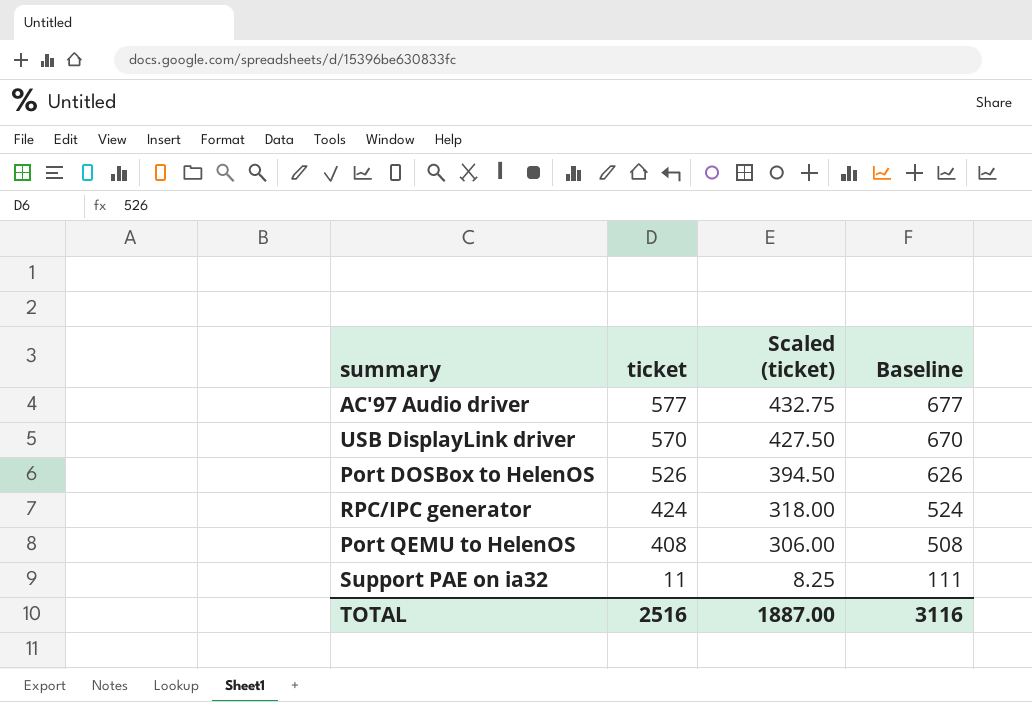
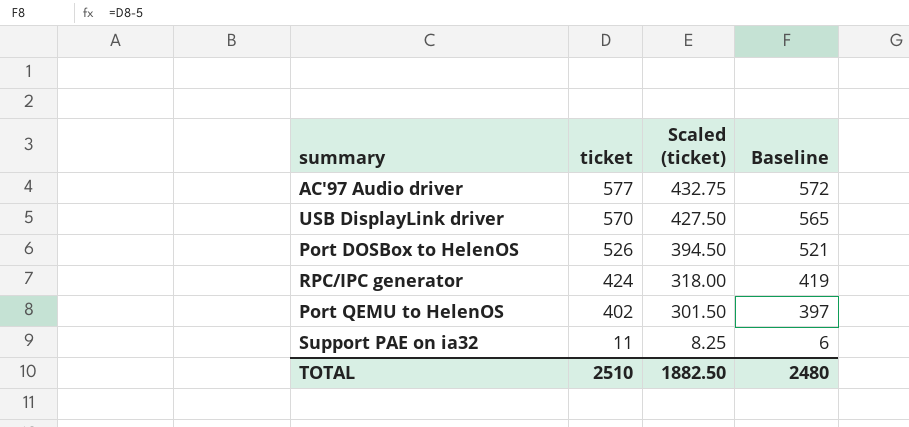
column Baseline | formula: [ticket] + 100 -> [ticket] - 5
Port QEMU to HelenOS | ticket: 408 -> 402
Port QEMU to HelenOS | Scaled (ticket): 306.00 -> 301.50
TOTAL | ticket: 2516 -> 2510
TOTAL | Scaled (ticket): 1887.00 -> 1882.50
TOTAL | Baseline: 3116 -> 2480

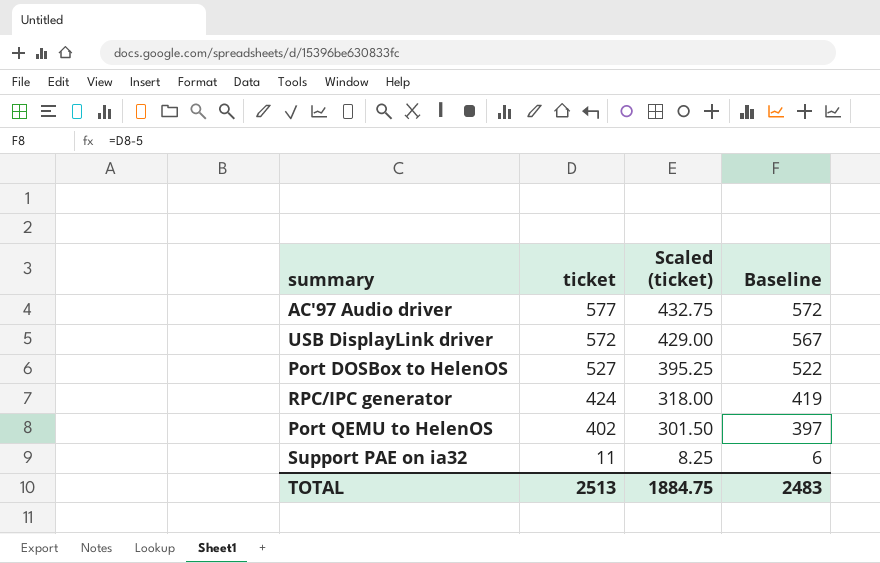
USB DisplayLink driver | ticket: 570 -> 572
USB DisplayLink driver | Scaled (ticket): 427.50 -> 429.00
USB DisplayLink driver | Baseline: 565 -> 567
Port DOSBox to HelenOS | ticket: 526 -> 527
Port DOSBox to HelenOS | Scaled (ticket): 394.50 -> 395.25
Port DOSBox to HelenOS | Baseline: 521 -> 522
TOTAL | ticket: 2510 -> 2513
TOTAL | Scaled (ticket): 1882.50 -> 1884.75
TOTAL | Baseline: 2480 -> 2483

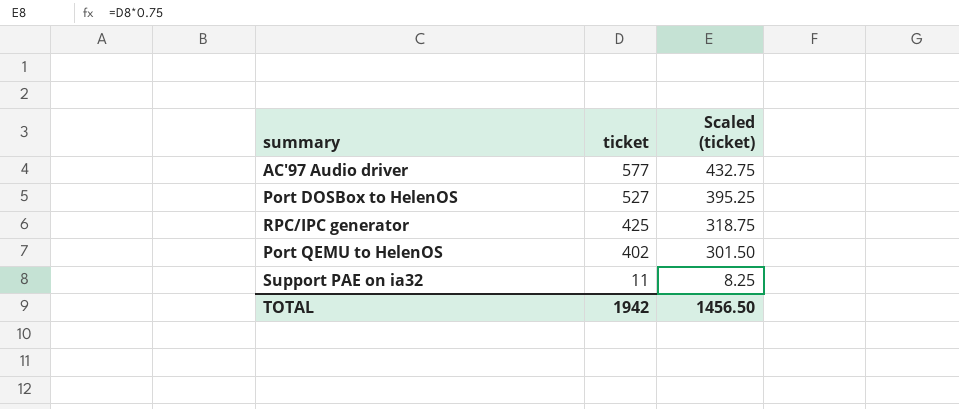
column Baseline | formula: [ticket] - 5 -> none
row USB DisplayLink driver: 572 | 429.00 | 567 -> none
RPC/IPC generator | ticket: 424 -> 425
RPC/IPC generator | Scaled (ticket): 318.00 -> 318.75
TOTAL | ticket: 2513 -> 1942
TOTAL | Scaled (ticket): 1884.75 -> 1456.50

